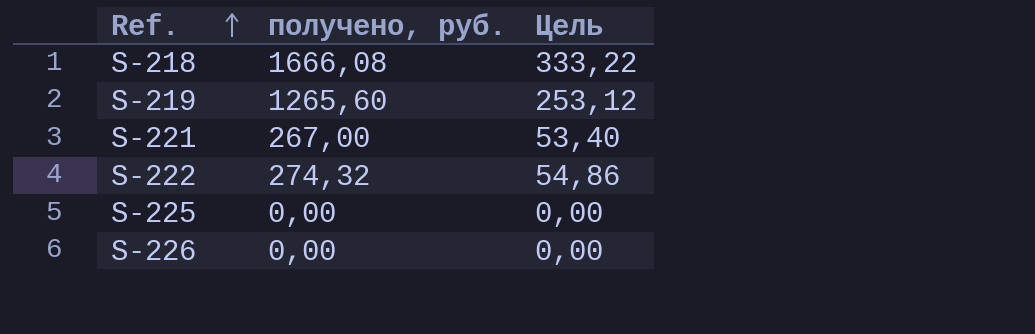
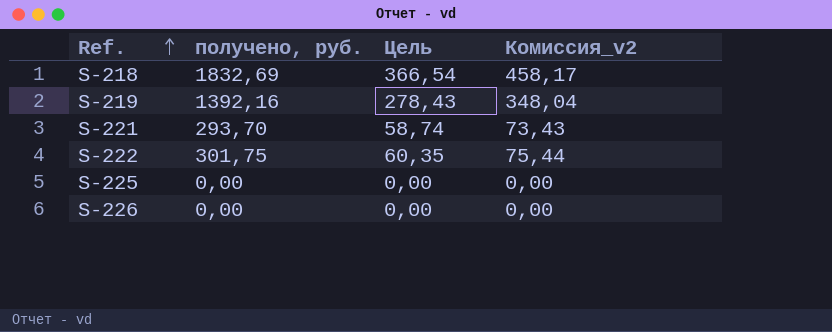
column Комиссия_v2 | formula: none -> [получено, руб.] * 0,25
S-218 | получено, руб.: 1666,08 -> 1832,69
S-218 | Цель: 333,22 -> 366,54
S-219 | получено, руб.: 1265,60 -> 1392,16
S-219 | Цель: 253,12 -> 278,43
S-221 | получено, руб.: 267,00 -> 293,70
S-221 | Цель: 53,40 -> 58,74
S-222 | получено, руб.: 274,32 -> 301,75
S-222 | Цель: 54,86 -> 60,35

